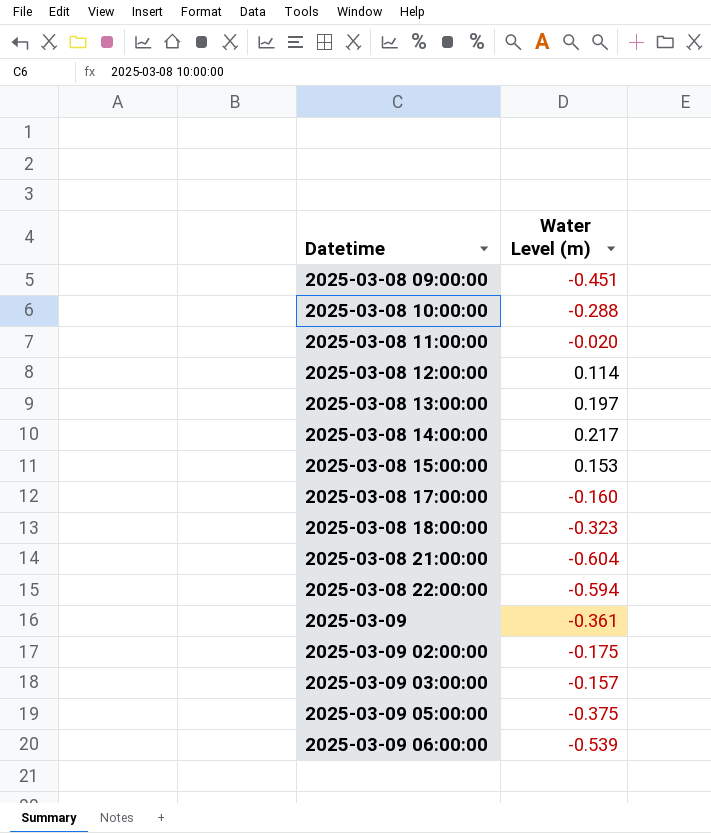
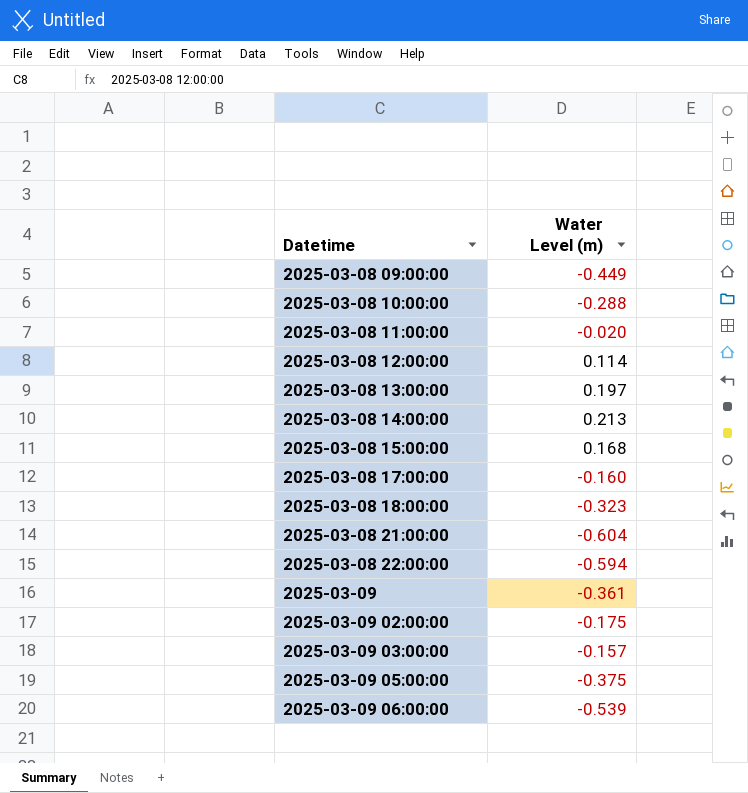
2025-03-08 09:00:00 | Water Level (m): -0.451 -> -0.449
2025-03-08 14:00:00 | Water Level (m): 0.217 -> 0.213
2025-03-08 15:00:00 | Water Level (m): 0.153 -> 0.168

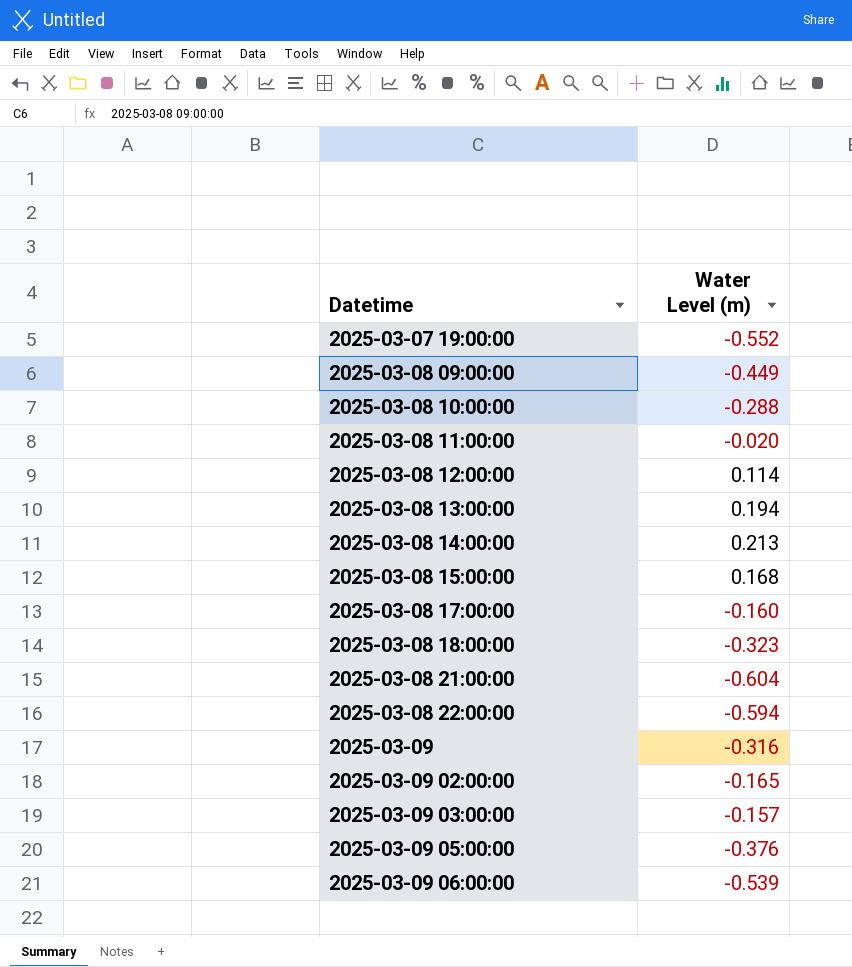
row 2025-03-07 19:00:00: none -> -0.552
2025-03-08 13:00:00 | Water Level (m): 0.197 -> 0.194
2025-03-09 | Water Level (m): -0.361 -> -0.316
2025-03-09 02:00:00 | Water Level (m): -0.175 -> -0.165
2025-03-09 05:00:00 | Water Level (m): -0.375 -> -0.376

